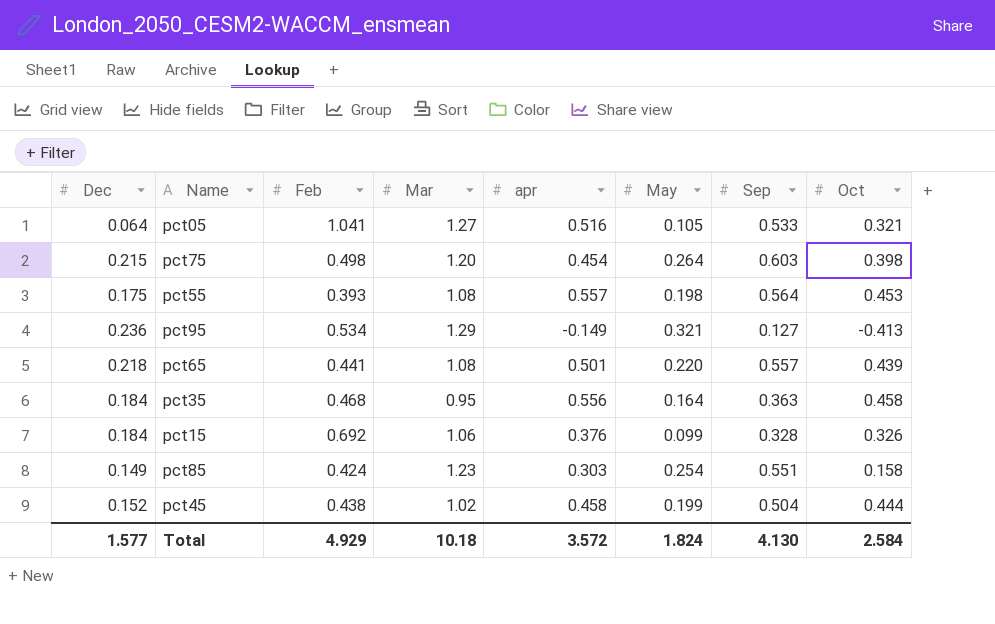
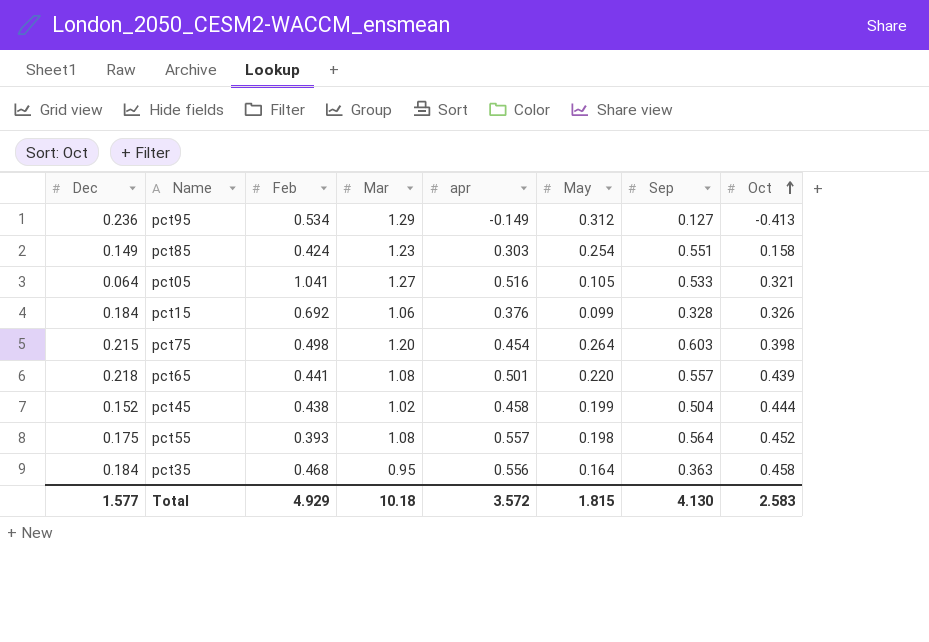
row order: none -> Oct ascending
pct95 | May: 0.321 -> 0.312
pct55 | Oct: 0.453 -> 0.452
Total | May: 1.824 -> 1.815
Total | Oct: 2.584 -> 2.583

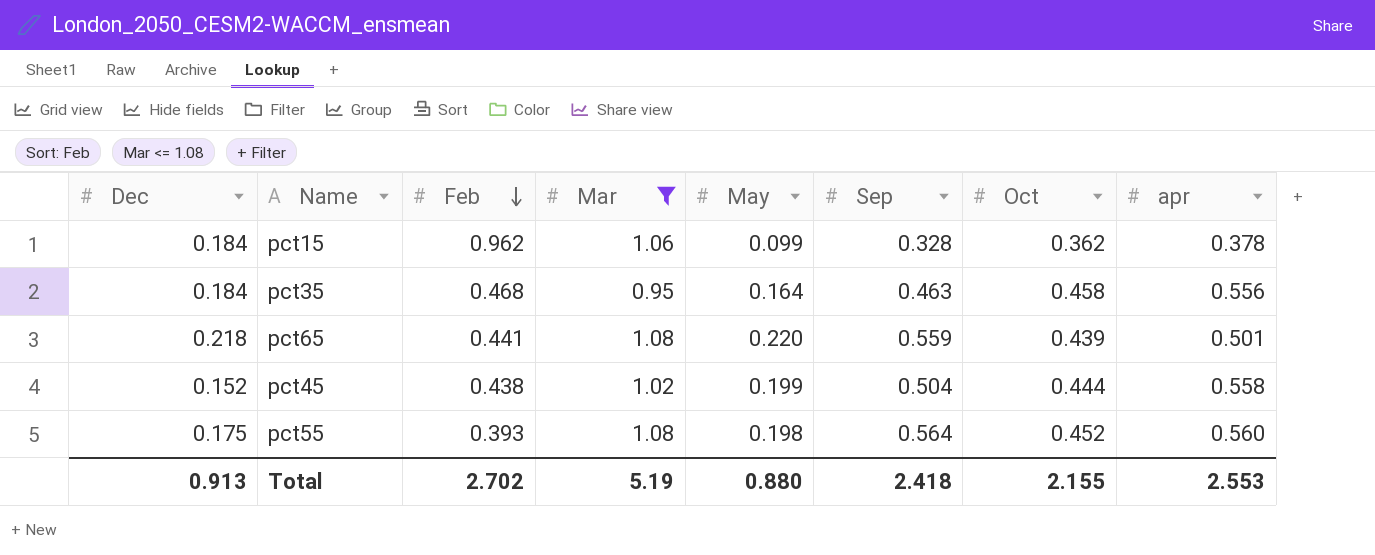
filter: none -> Mar <= 1.08
row order: Oct ascending -> Feb descending
column apr | position: 5 -> 8
pct15 | Feb: 0.692 -> 0.962
pct15 | Oct: 0.326 -> 0.362
pct15 | apr: 0.376 -> 0.378
pct35 | Sep: 0.363 -> 0.463
pct65 | Sep: 0.557 -> 0.559
pct45 | apr: 0.458 -> 0.558
pct55 | apr: 0.557 -> 0.560
Total | Dec: 1.577 -> 0.913
Total | Feb: 4.929 -> 2.702
Total | Mar: 10.18 -> 5.19
Total | May: 1.815 -> 0.880
Total | Sep: 4.130 -> 2.418
Total | Oct: 2.583 -> 2.155
Total | apr: 3.572 -> 2.553

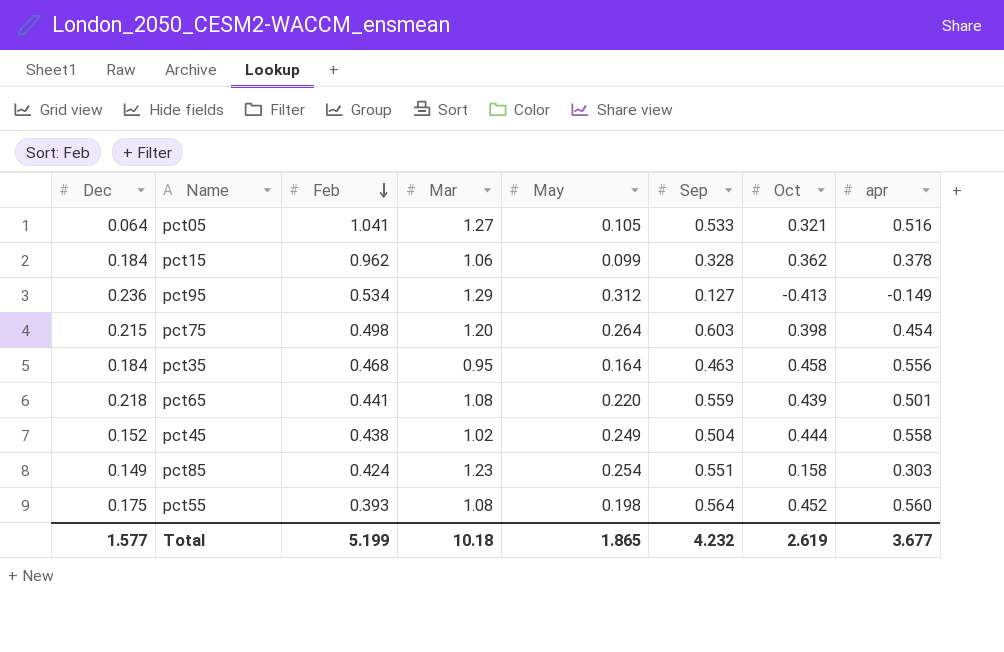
filter: Mar <= 1.08 -> none
pct45 | May: 0.199 -> 0.249
Total | Dec: 0.913 -> 1.577
Total | Feb: 2.702 -> 5.199
Total | Mar: 5.19 -> 10.18
Total | May: 0.880 -> 1.865
Total | Sep: 2.418 -> 4.232
Total | Oct: 2.155 -> 2.619
Total | apr: 2.553 -> 3.677

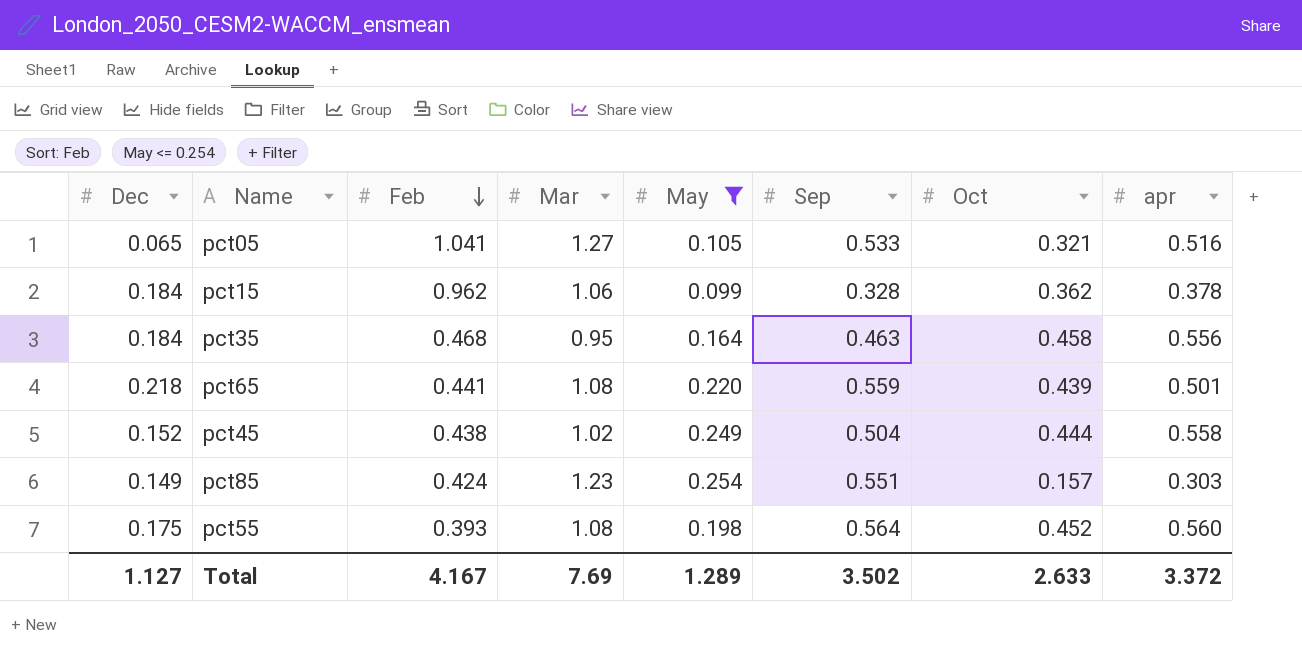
filter: none -> May <= 0.254
pct05 | Dec: 0.064 -> 0.065
pct85 | Oct: 0.158 -> 0.157
Total | Dec: 1.577 -> 1.127
Total | Feb: 5.199 -> 4.167
Total | Mar: 10.18 -> 7.69
Total | May: 1.865 -> 1.289
Total | Sep: 4.232 -> 3.502
Total | Oct: 2.619 -> 2.633
Total | apr: 3.677 -> 3.372

